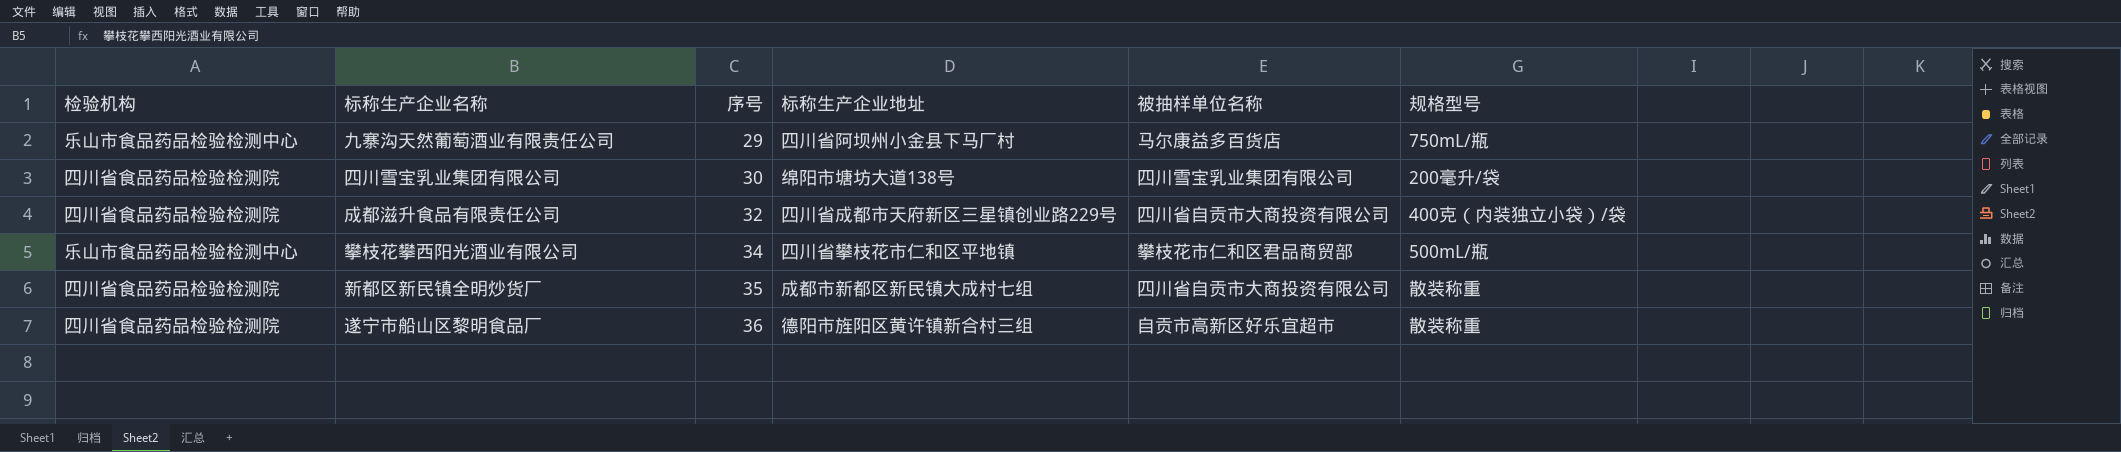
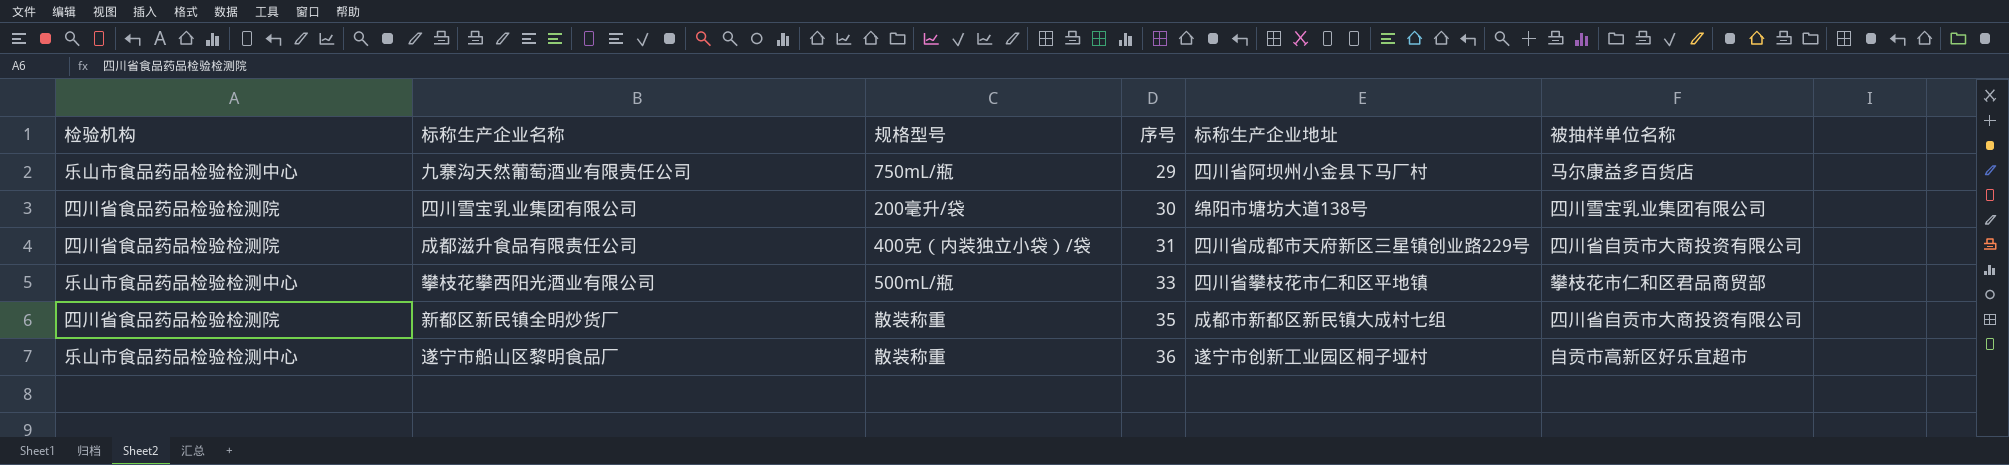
column 规格型号 | position: 6 -> 3
成都滋升食品有限责任公司 | 序号: 32 -> 31
攀枝花攀西阳光酒业有限公司 | 序号: 34 -> 33
遂宁市船山区黎明食品厂 | 检验机构: 四川省食品药品检验检测院 -> 乐山市食品药品检验检测中心
遂宁市船山区黎明食品厂 | 标称生产企业地址: 德阳市旌阳区黄许镇新合村三组 -> 遂宁市创新工业园区桐子垭村

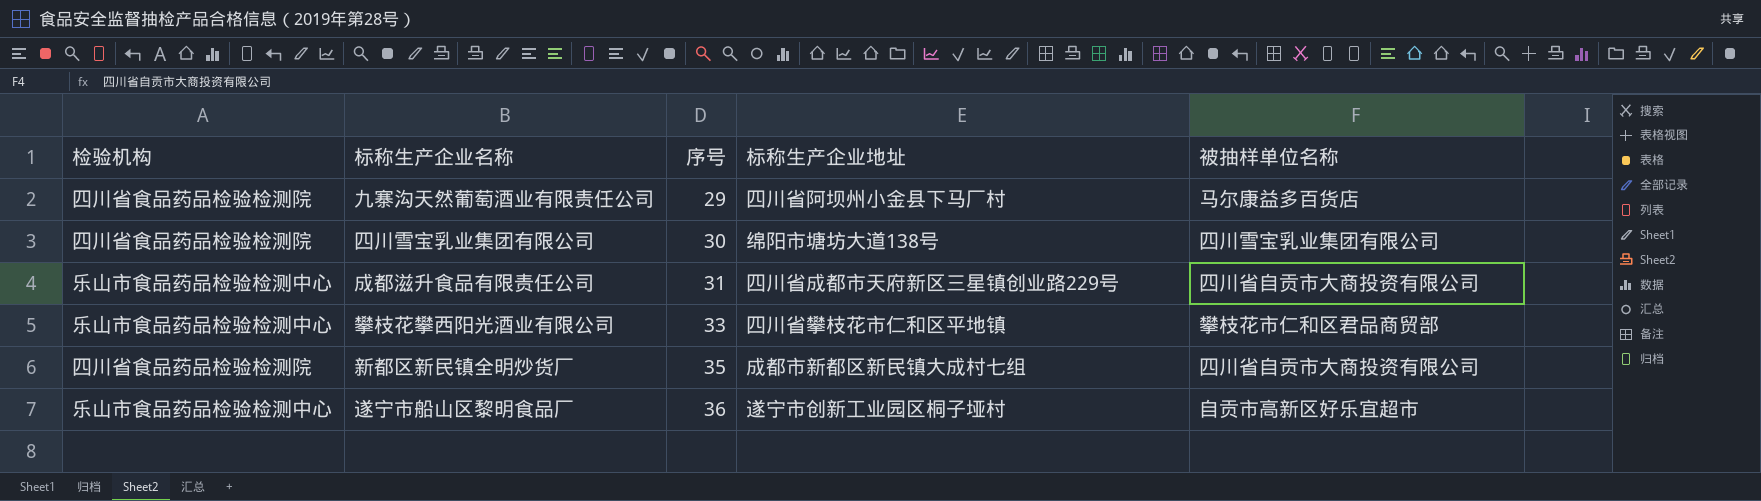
column 规格型号 | position: 3 -> none
九寨沟天然葡萄酒业有限责任公司 | 检验机构: 乐山市食品药品检验检测中心 -> 四川省食品药品检验检测院
成都滋升食品有限责任公司 | 检验机构: 四川省食品药品检验检测院 -> 乐山市食品药品检验检测中心

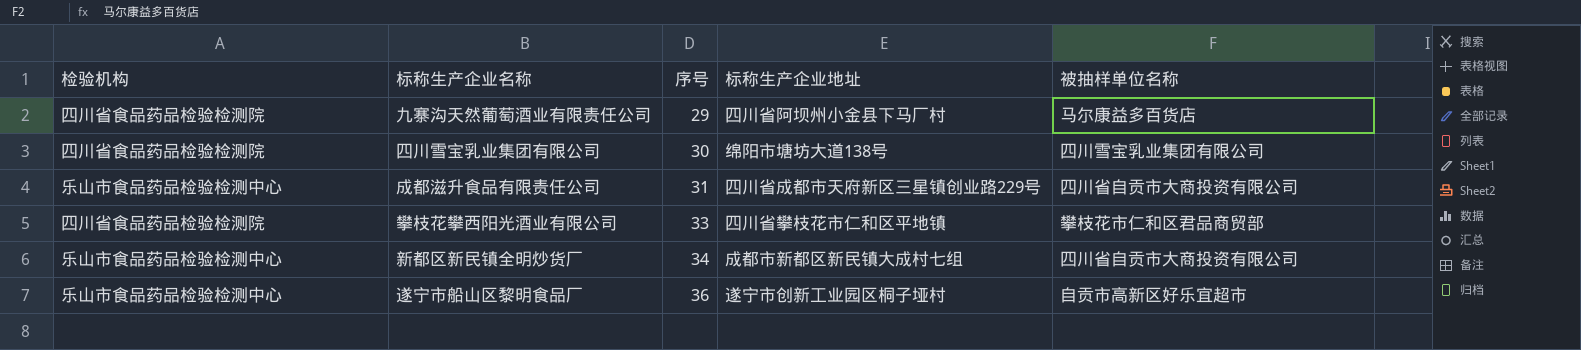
攀枝花攀西阳光酒业有限公司 | 检验机构: 乐山市食品药品检验检测中心 -> 四川省食品药品检验检测院
新都区新民镇全明炒货厂 | 检验机构: 四川省食品药品检验检测院 -> 乐山市食品药品检验检测中心
新都区新民镇全明炒货厂 | 序号: 35 -> 34

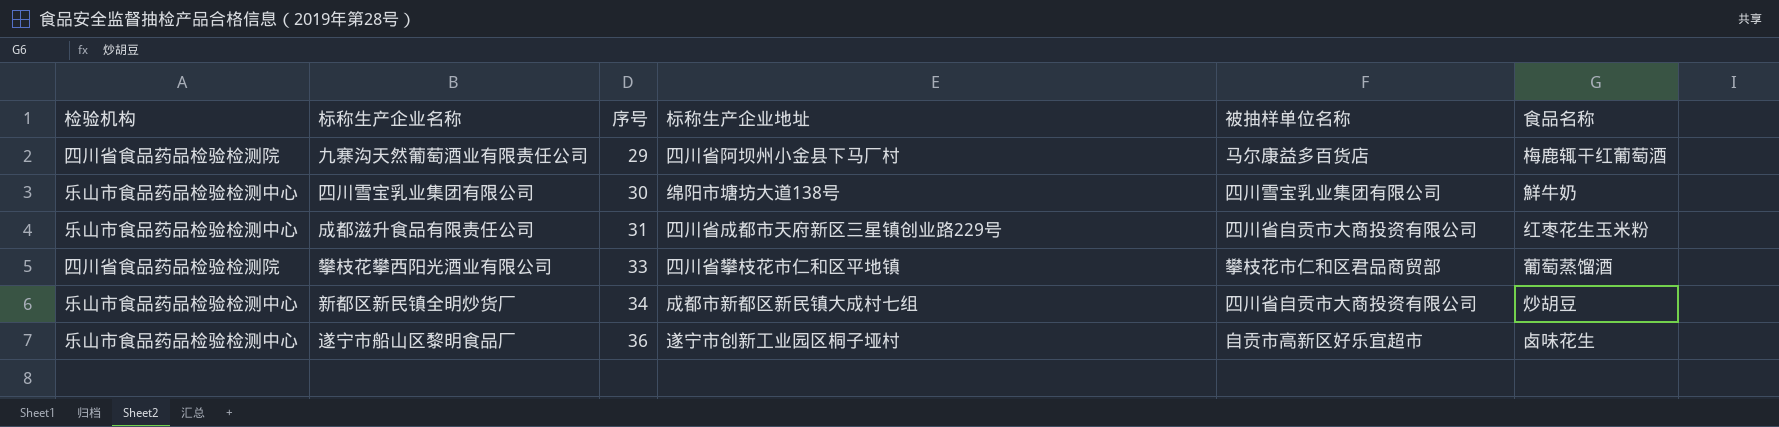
column 食品名称 | position: none -> 6
四川雪宝乳业集团有限公司 | 检验机构: 四川省食品药品检验检测院 -> 乐山市食品药品检验检测中心

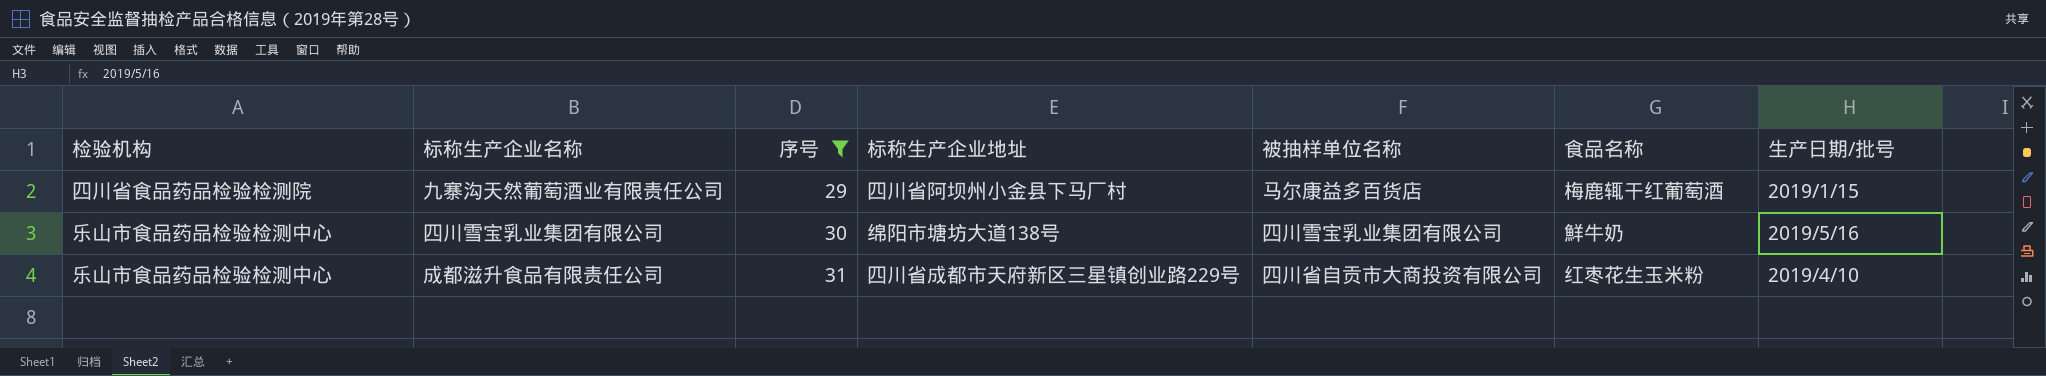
filter: none -> 序号 <= 31
column 生产日期/批号 | position: none -> 7

